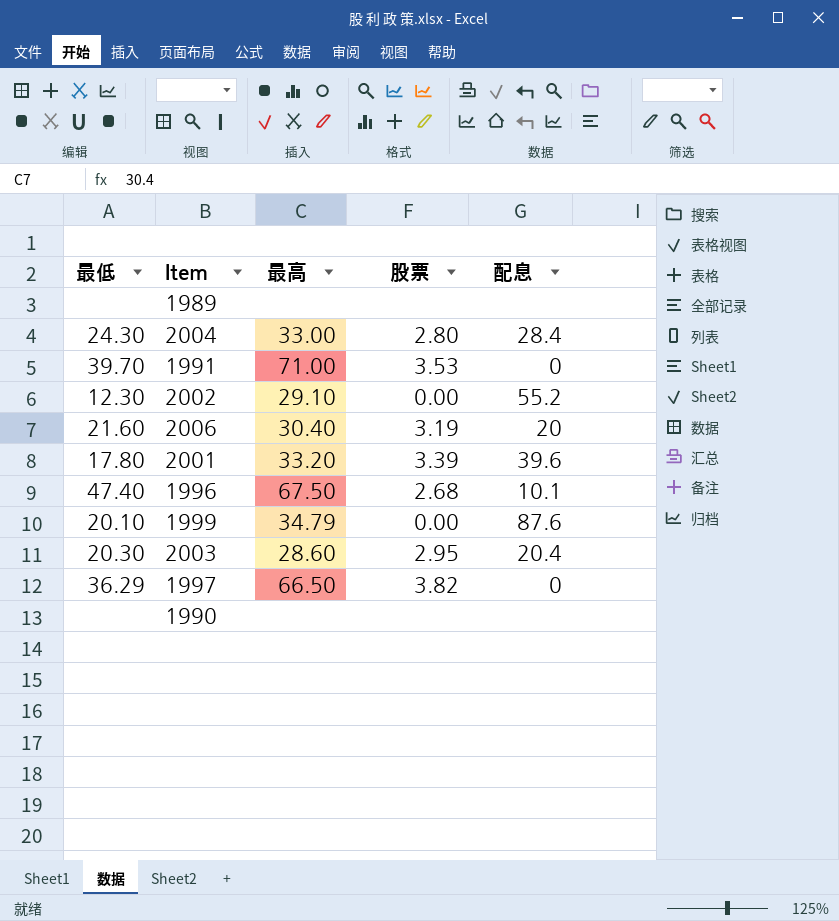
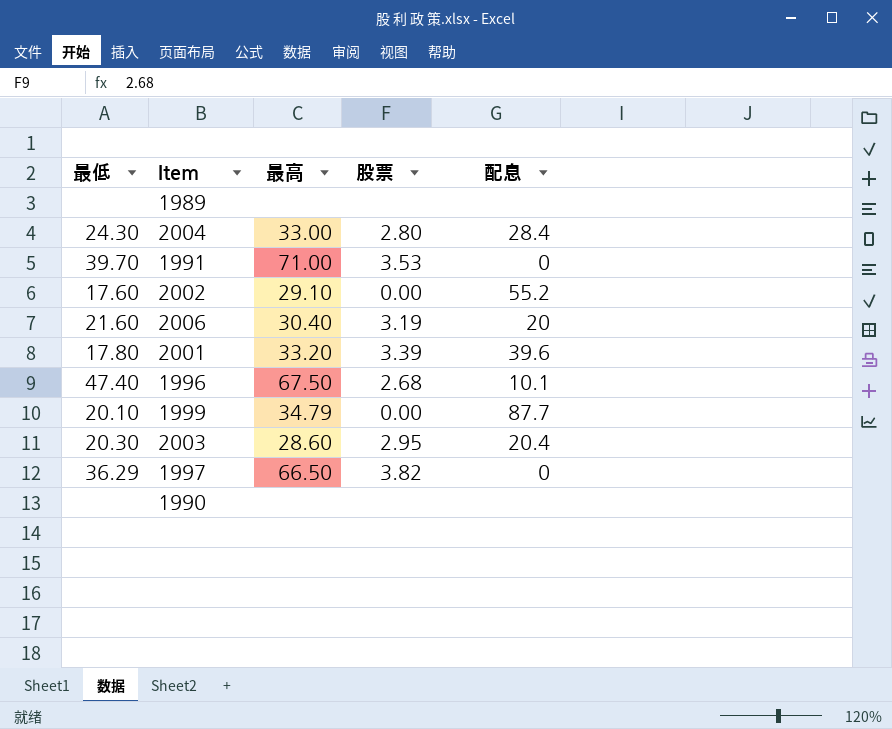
2002 | 最低: 12.30 -> 17.60
1999 | 配息: 87.6 -> 87.7

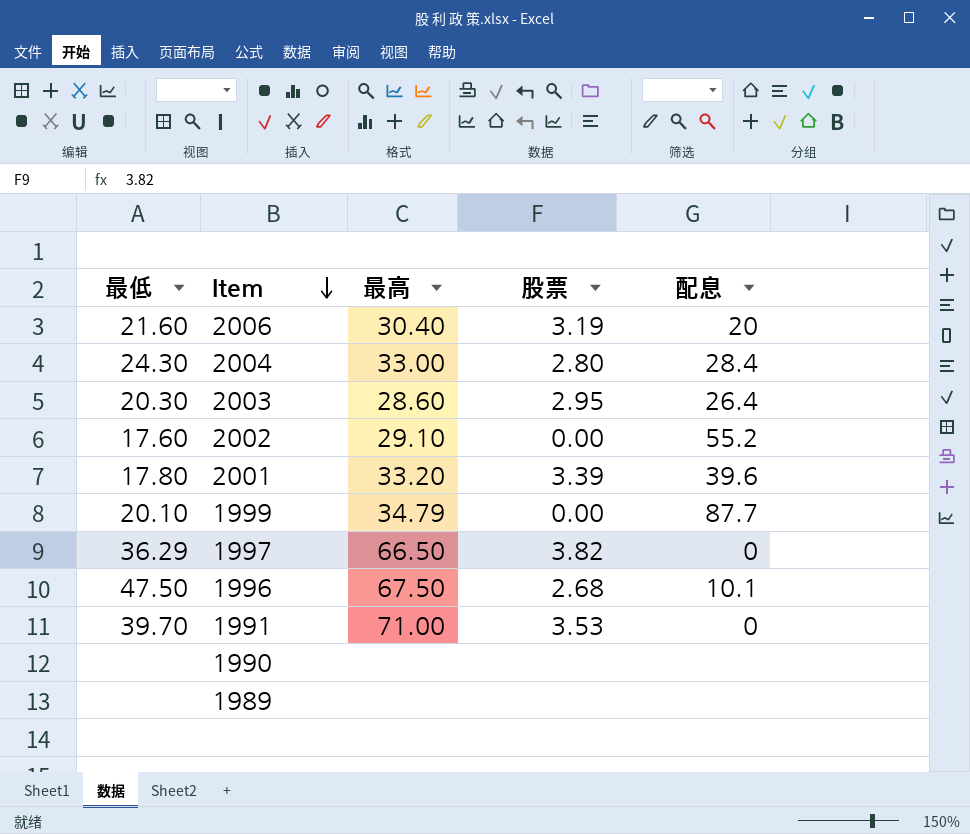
row order: none -> Item descending
2003 | 配息: 20.4 -> 26.4
1996 | 最低: 47.40 -> 47.50

